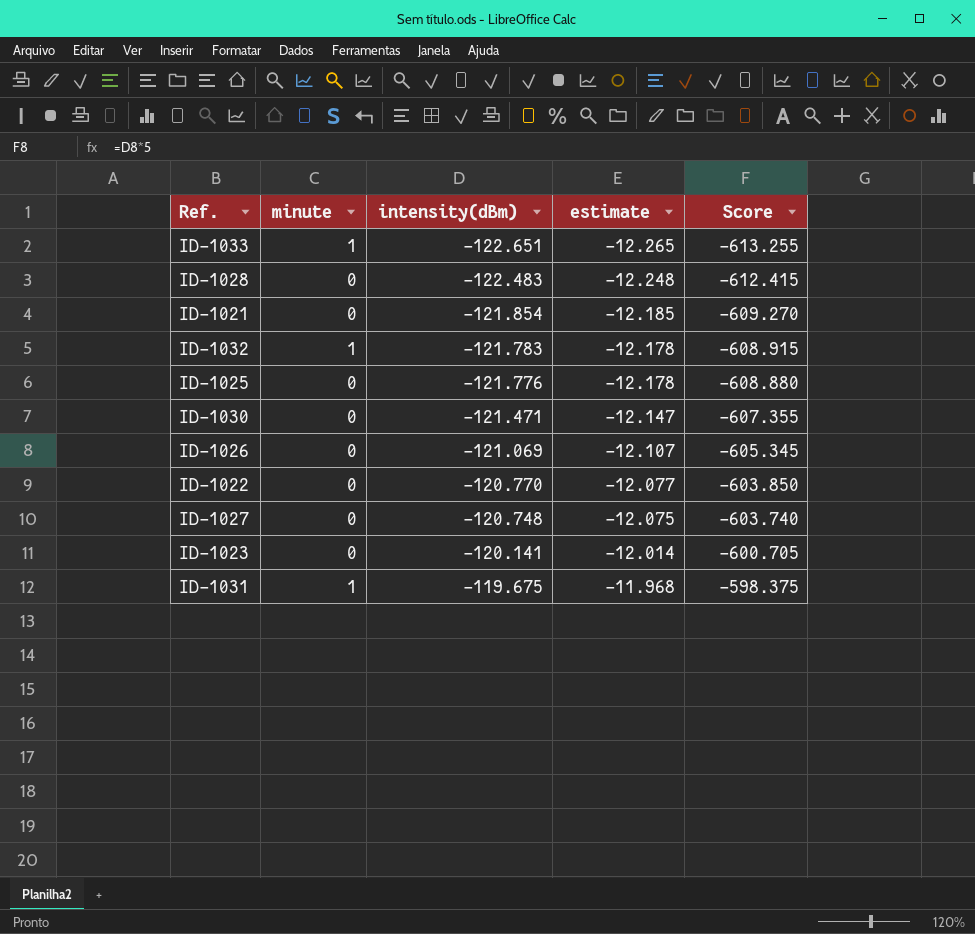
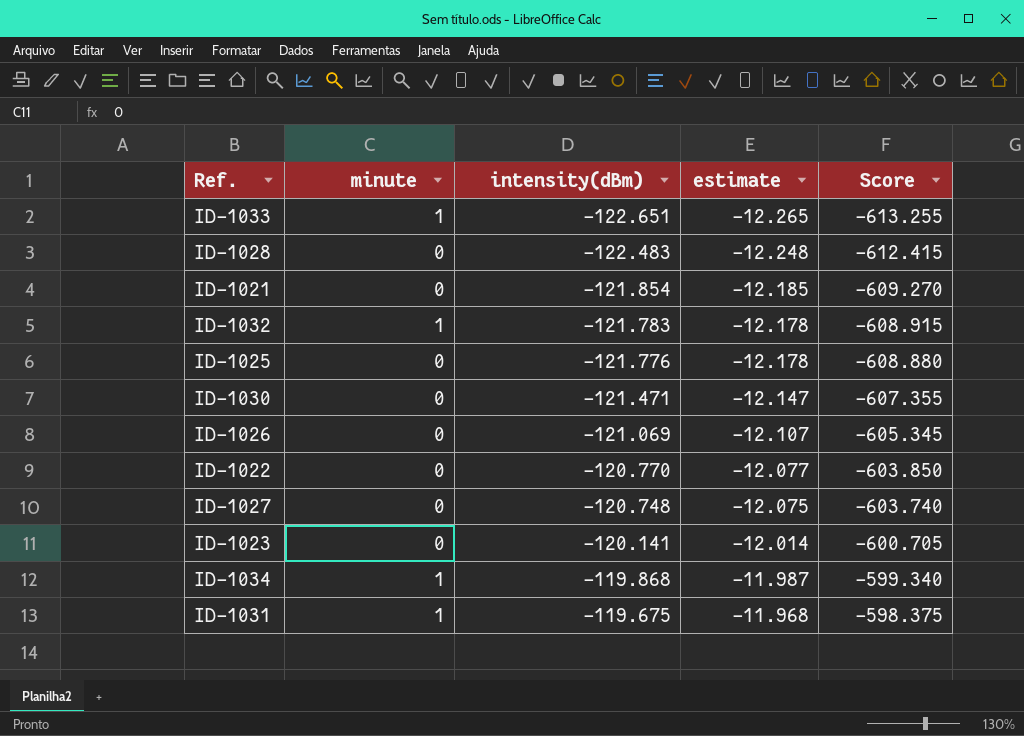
row ID-1034: none -> 1 | -119.868 | -11.987 | -599.340

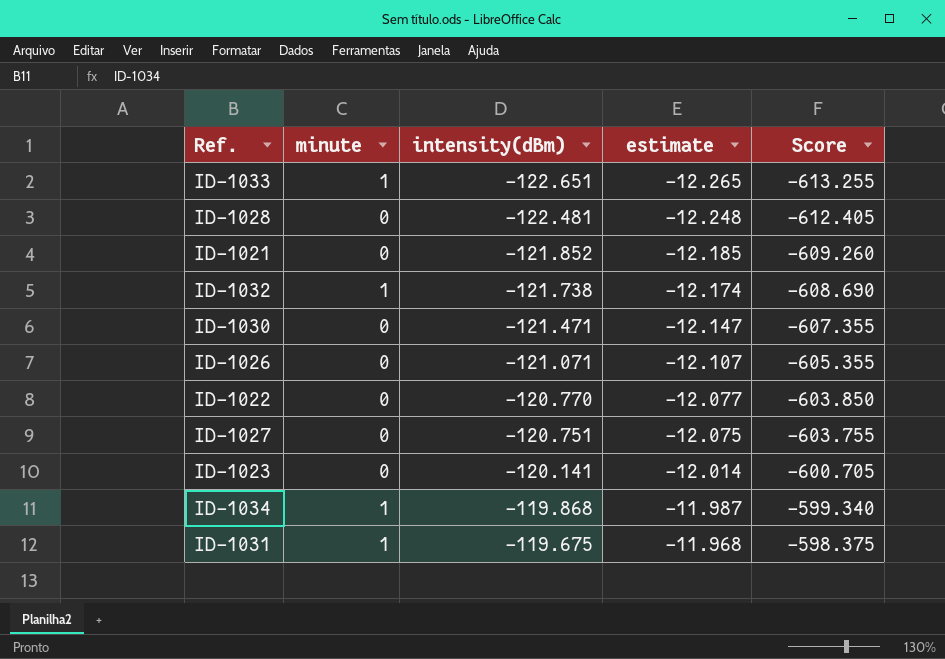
row ID-1025: 0 | -121.776 | -12.178 | -608.880 -> none
ID-1028 | intensity(dBm): -122.483 -> -122.481
ID-1028 | Score: -612.415 -> -612.405
ID-1021 | intensity(dBm): -121.854 -> -121.852
ID-1021 | Score: -609.270 -> -609.260
ID-1032 | intensity(dBm): -121.783 -> -121.738
ID-1032 | estimate: -12.178 -> -12.174
ID-1032 | Score: -608.915 -> -608.690
ID-1026 | intensity(dBm): -121.069 -> -121.071
ID-1026 | Score: -605.345 -> -605.355
ID-1027 | intensity(dBm): -120.748 -> -120.751
ID-1027 | Score: -603.740 -> -603.755

